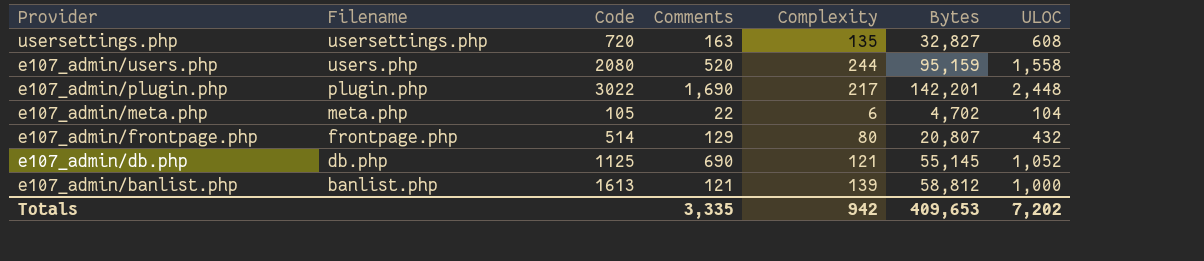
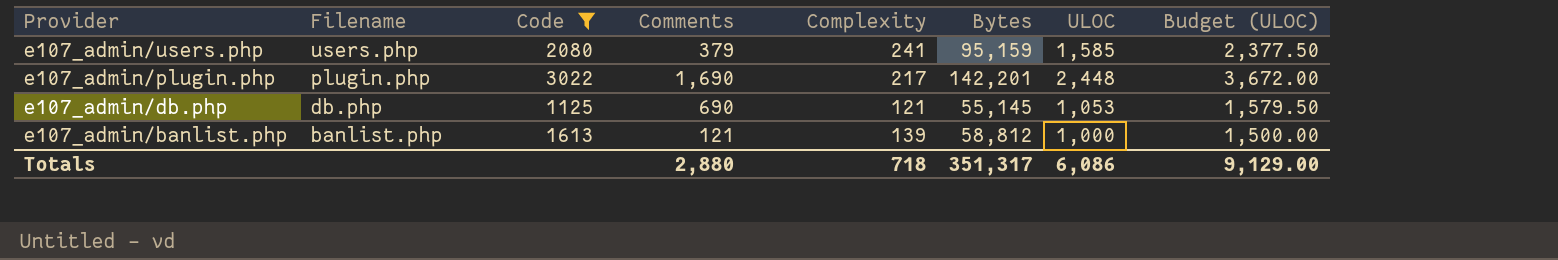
filter: none -> Code >= 1125
column Budget (ULOC) | formula: none -> [ULOC] * 1.5
e107_admin/users.php | Comments: 520 -> 379
e107_admin/users.php | Complexity: 244 -> 241
e107_admin/users.php | ULOC: 1,558 -> 1,585
e107_admin/db.php | ULOC: 1,052 -> 1,053
Totals | Comments: 3,335 -> 2,880
Totals | Complexity: 942 -> 718
Totals | Bytes: 409,653 -> 351,317
Totals | ULOC: 7,202 -> 6,086

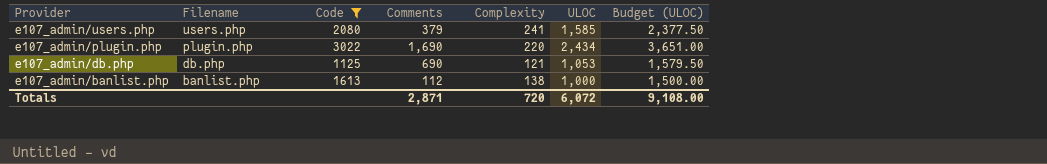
column Bytes | position: 6 -> none
e107_admin/plugin.php | Complexity: 217 -> 220
e107_admin/plugin.php | ULOC: 2,448 -> 2,434
e107_admin/plugin.php | Budget (ULOC): 3,672.00 -> 3,651.00
e107_admin/banlist.php | Comments: 121 -> 112
e107_admin/banlist.php | Complexity: 139 -> 138
Totals | Comments: 2,880 -> 2,871
Totals | Complexity: 718 -> 720
Totals | ULOC: 6,086 -> 6,072
Totals | Budget (ULOC): 9,129.00 -> 9,108.00

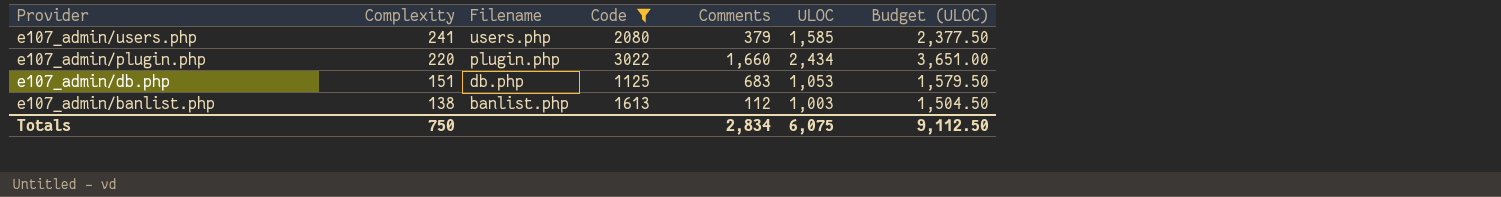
column Complexity | position: 5 -> 2
e107_admin/plugin.php | Comments: 1,690 -> 1,660
e107_admin/db.php | Complexity: 121 -> 151
e107_admin/db.php | Comments: 690 -> 683
e107_admin/banlist.php | ULOC: 1,000 -> 1,003
e107_admin/banlist.php | Budget (ULOC): 1,500.00 -> 1,504.50
Totals | Complexity: 720 -> 750
Totals | Comments: 2,871 -> 2,834
Totals | ULOC: 6,072 -> 6,075
Totals | Budget (ULOC): 9,108.00 -> 9,112.50

